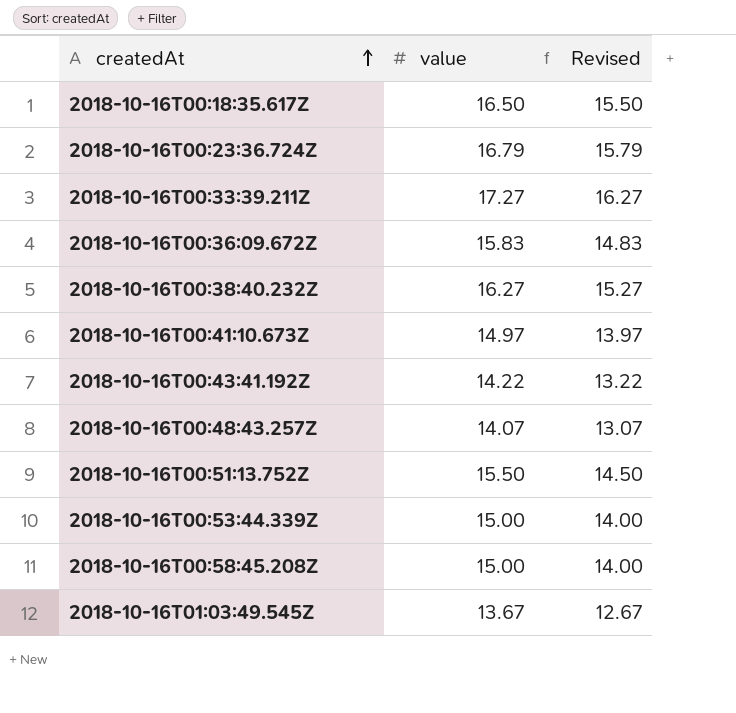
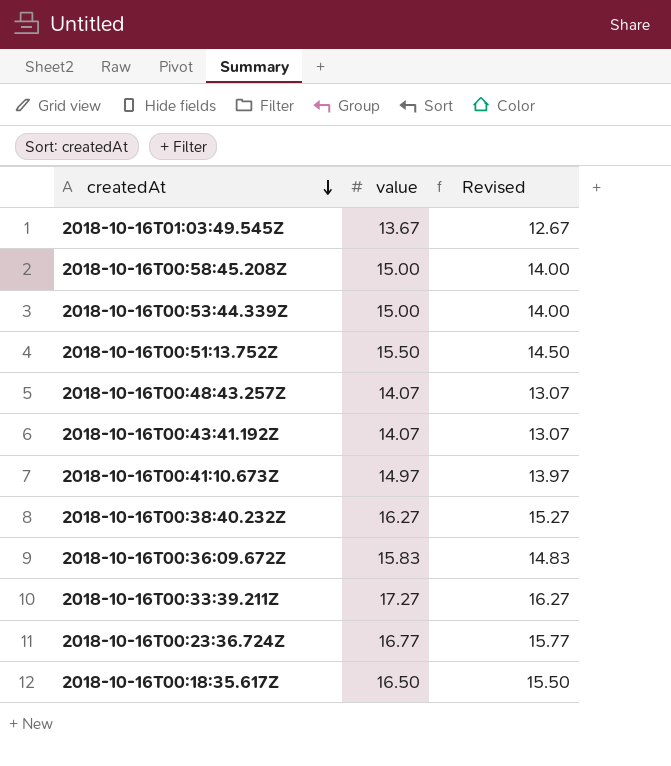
row order: createdAt ascending -> createdAt descending
2018-10-16T00:43:41.192Z | value: 14.22 -> 14.07
2018-10-16T00:43:41.192Z | Revised: 13.22 -> 13.07
2018-10-16T00:23:36.724Z | value: 16.79 -> 16.77
2018-10-16T00:23:36.724Z | Revised: 15.79 -> 15.77

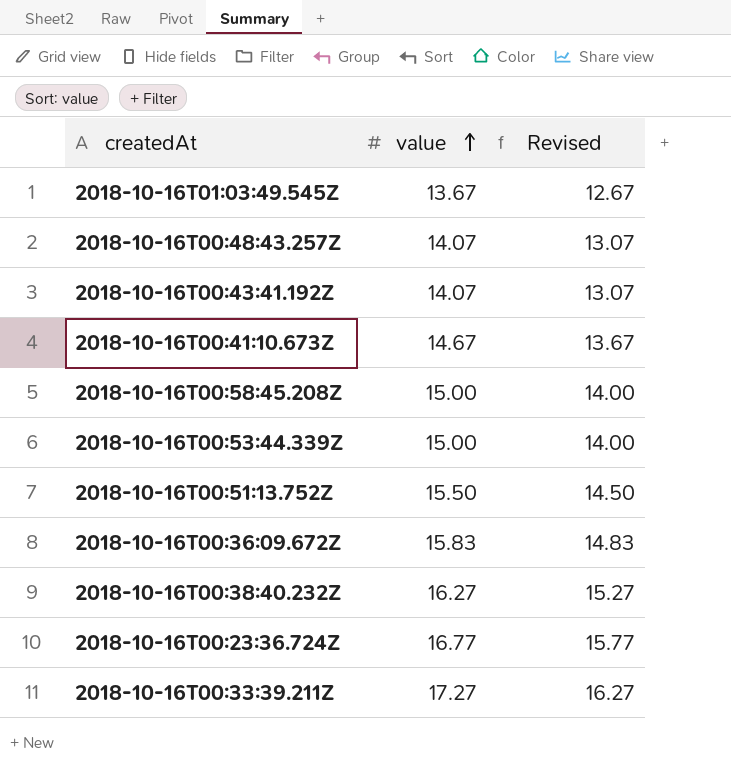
row order: createdAt descending -> value ascending
row 2018-10-16T00:18:35.617Z: 16.50 | 15.50 -> none
2018-10-16T00:41:10.673Z | value: 14.97 -> 14.67
2018-10-16T00:41:10.673Z | Revised: 13.97 -> 13.67

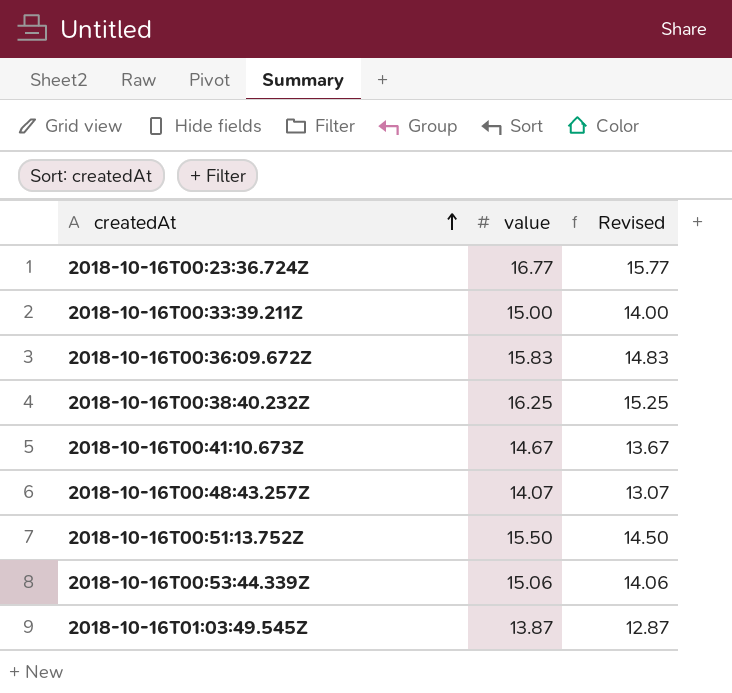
row order: value ascending -> createdAt ascending
row 2018-10-16T00:43:41.192Z: 14.07 | 13.07 -> none
row 2018-10-16T00:58:45.208Z: 15.00 | 14.00 -> none
2018-10-16T00:33:39.211Z | value: 17.27 -> 15.00
2018-10-16T00:33:39.211Z | Revised: 16.27 -> 14.00
2018-10-16T00:38:40.232Z | value: 16.27 -> 16.25
2018-10-16T00:38:40.232Z | Revised: 15.27 -> 15.25
2018-10-16T00:53:44.339Z | value: 15.00 -> 15.06
2018-10-16T00:53:44.339Z | Revised: 14.00 -> 14.06
2018-10-16T01:03:49.545Z | value: 13.67 -> 13.87
2018-10-16T01:03:49.545Z | Revised: 12.67 -> 12.87

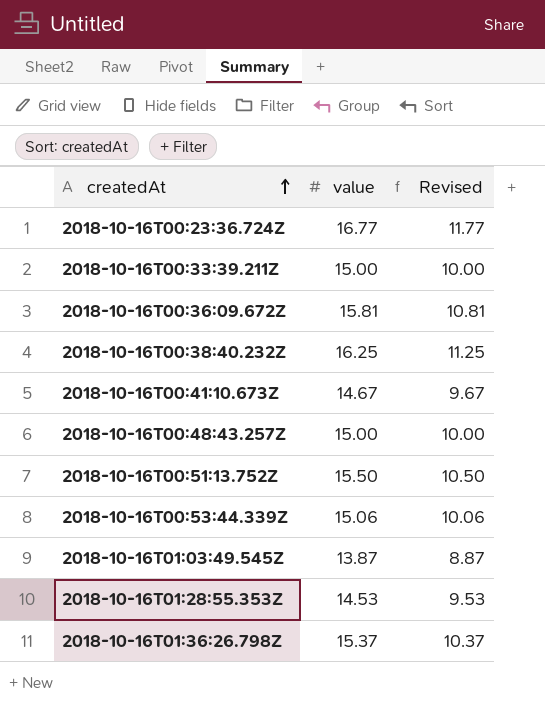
column Revised | formula: [value] - 1 -> [value] - 5
2018-10-16T00:36:09.672Z | value: 15.83 -> 15.81
2018-10-16T00:48:43.257Z | value: 14.07 -> 15.00
row 2018-10-16T01:28:55.353Z: none -> 14.53 | 9.53
row 2018-10-16T01:36:26.798Z: none -> 15.37 | 10.37

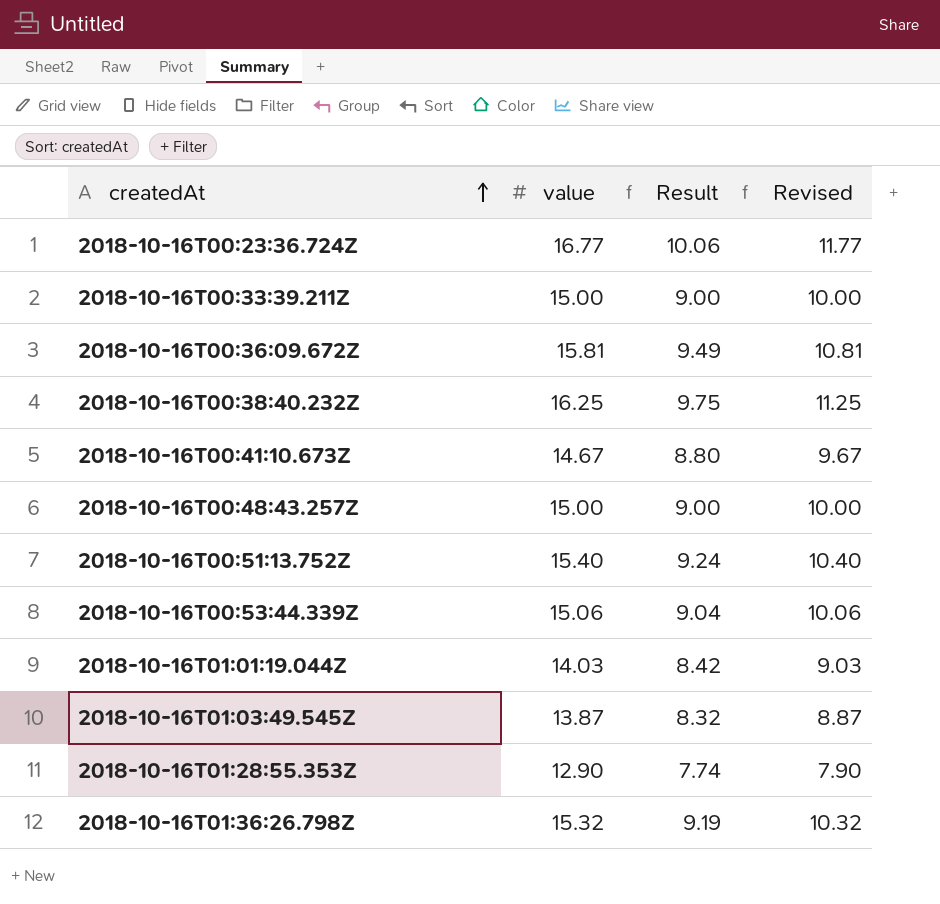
column Result | formula: none -> [value] * 0.6
2018-10-16T00:51:13.752Z | value: 15.50 -> 15.40
2018-10-16T00:51:13.752Z | Revised: 10.50 -> 10.40
row 2018-10-16T01:01:19.044Z: none -> 14.03 | 8.42 | 9.03
2018-10-16T01:28:55.353Z | value: 14.53 -> 12.90
2018-10-16T01:28:55.353Z | Revised: 9.53 -> 7.90
2018-10-16T01:36:26.798Z | value: 15.37 -> 15.32
2018-10-16T01:36:26.798Z | Revised: 10.37 -> 10.32

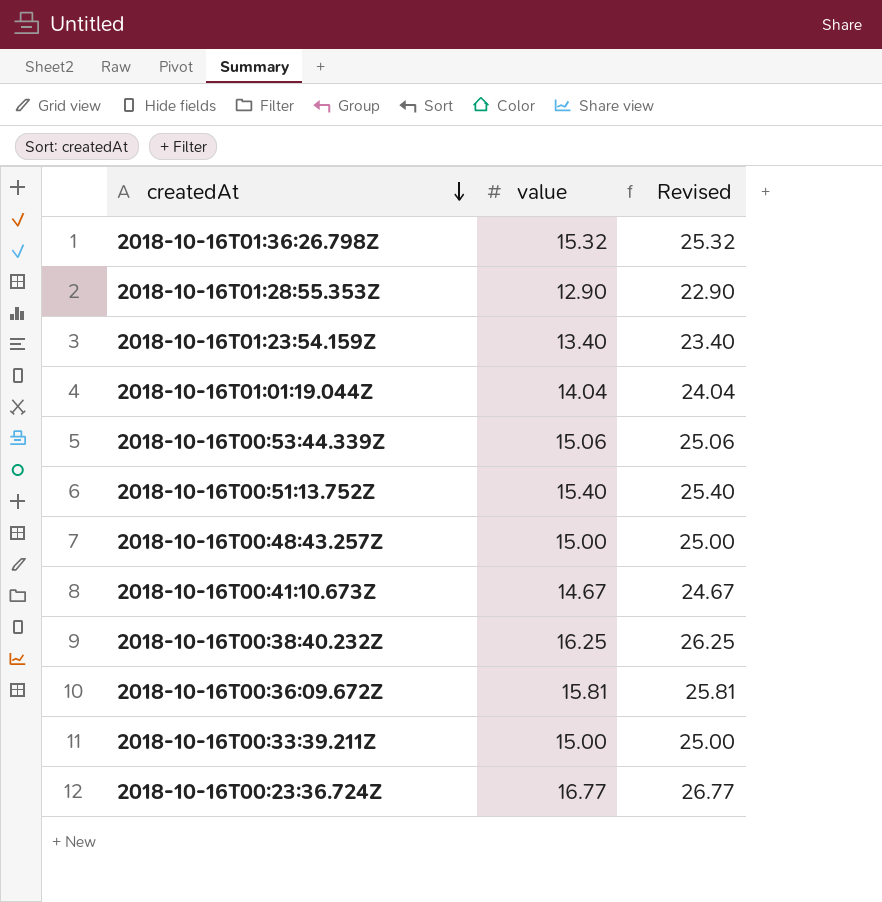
row order: createdAt ascending -> createdAt descending
column Result | formula: [value] * 0.6 -> none
column Revised | formula: [value] - 5 -> [value] + 10
row 2018-10-16T01:03:49.545Z: 13.87 | 8.32 | 8.87 -> none
row 2018-10-16T01:23:54.159Z: none -> 13.40 | 23.40
2018-10-16T01:01:19.044Z | value: 14.03 -> 14.04

